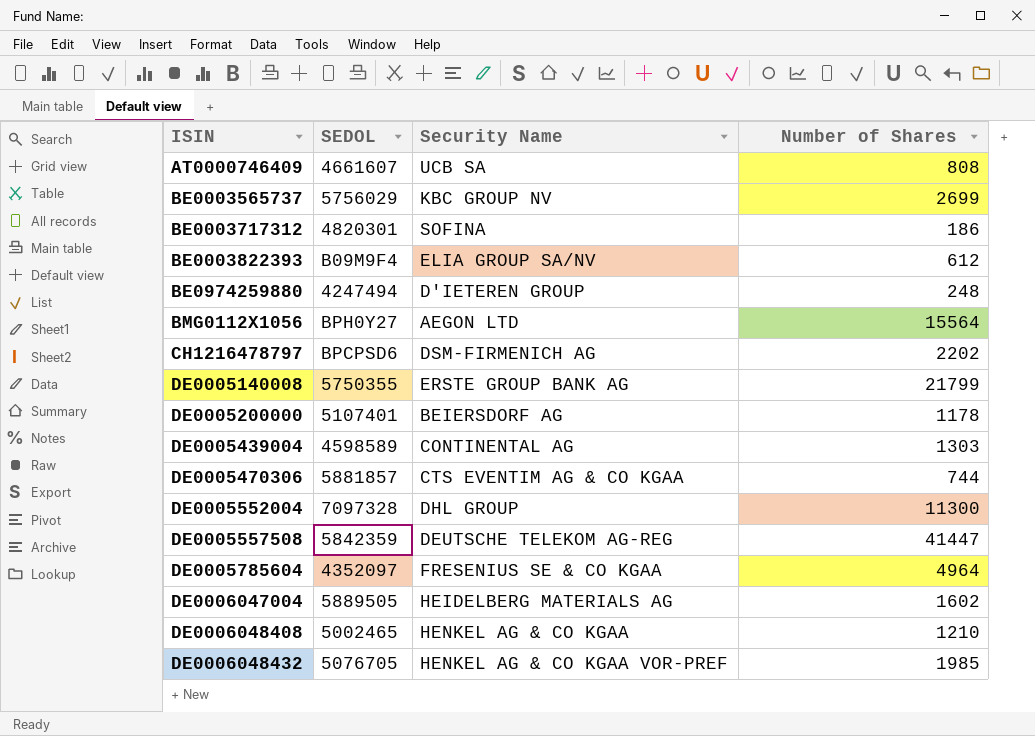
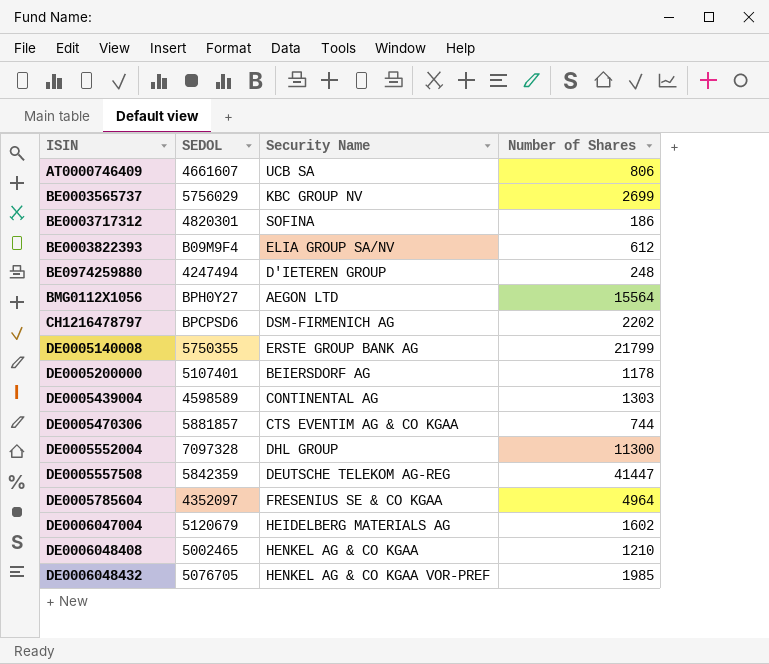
AT0000746409 | Number of Shares: 808 -> 806
DE0006047004 | SEDOL: 5889505 -> 5120679

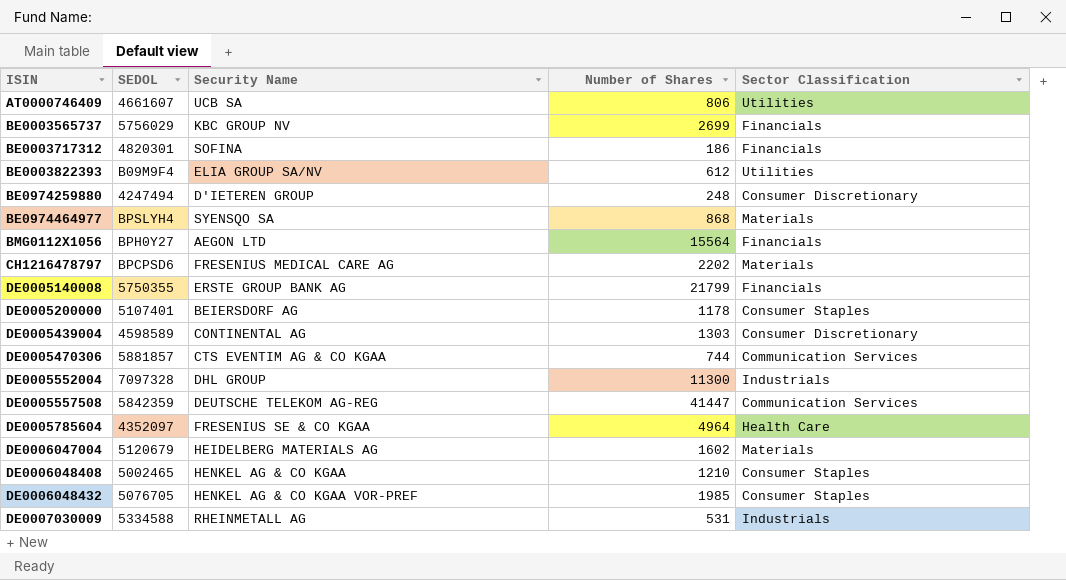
column Sector Classification | position: none -> 5
row BE0974464977: none -> BPSLYH4 | SYENSQO SA | 868 | Materials
CH1216478797 | Security Name: DSM-FIRMENICH AG -> FRESENIUS MEDICAL CARE AG
row DE0007030009: none -> 5334588 | RHEINMETALL AG | 531 | Industrials

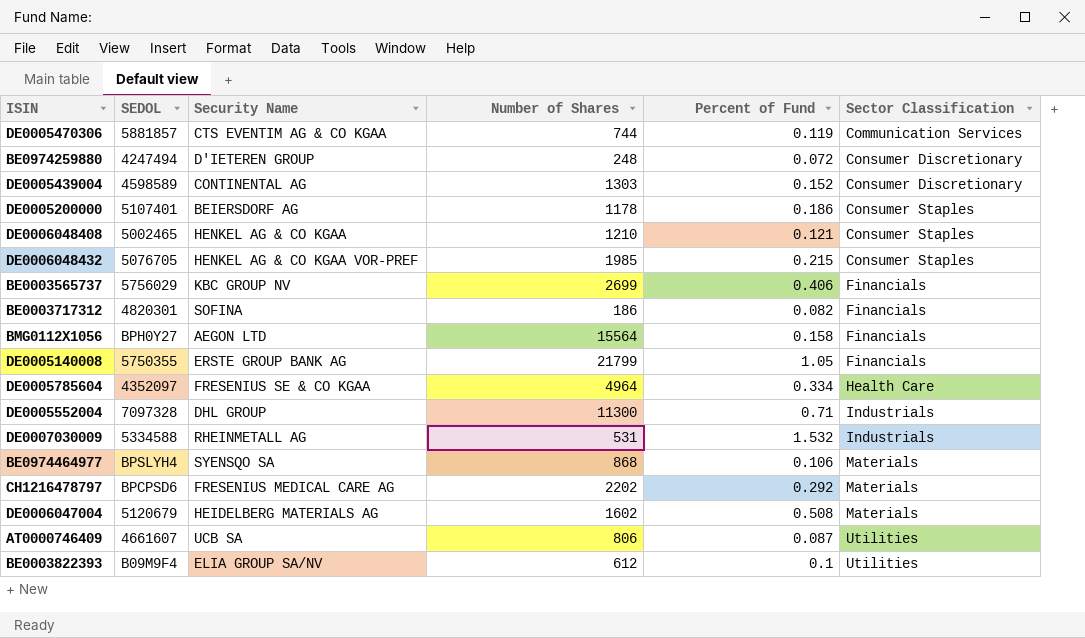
row order: ISIN ascending -> Sector Classification ascending
column Percent of Fund | position: none -> 5
row DE0005557508: 5842359 | DEUTSCHE TELEKOM AG-REG | 41447 | Communication Services -> none

